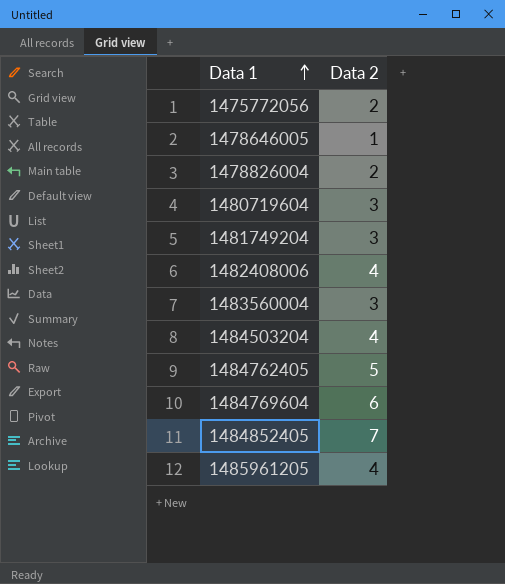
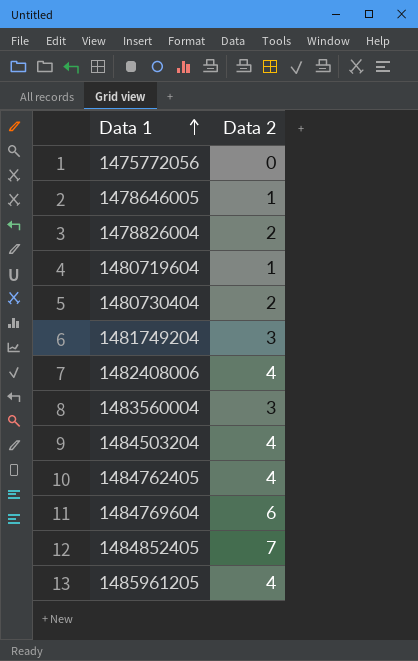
1475772056 | Data 2: 2 -> 0
1480719604 | Data 2: 3 -> 1
row 1480730404: none -> 2
1484762405 | Data 2: 5 -> 4

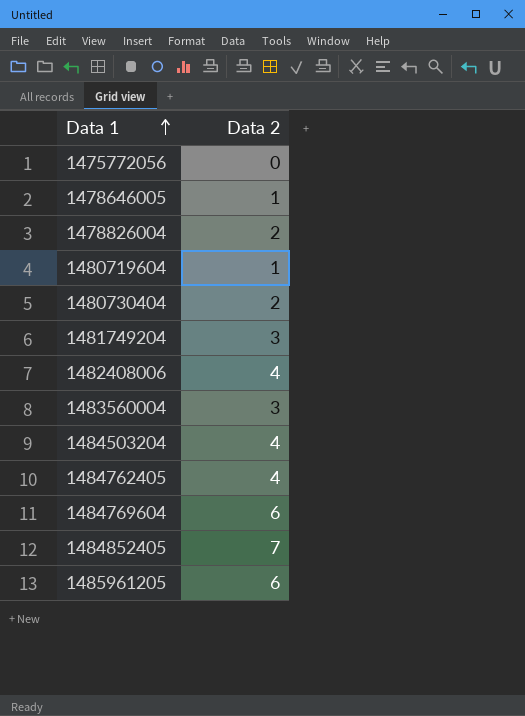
1485961205 | Data 2: 4 -> 6

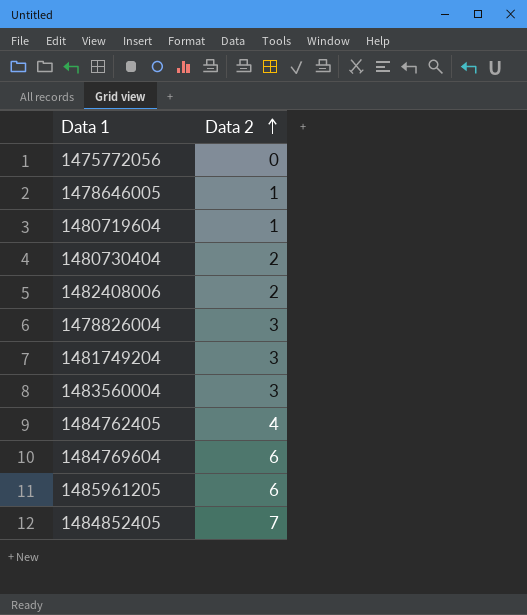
row order: Data 1 ascending -> Data 2 ascending
row 1484503204: 4 -> none
1482408006 | Data 2: 4 -> 2
1478826004 | Data 2: 2 -> 3

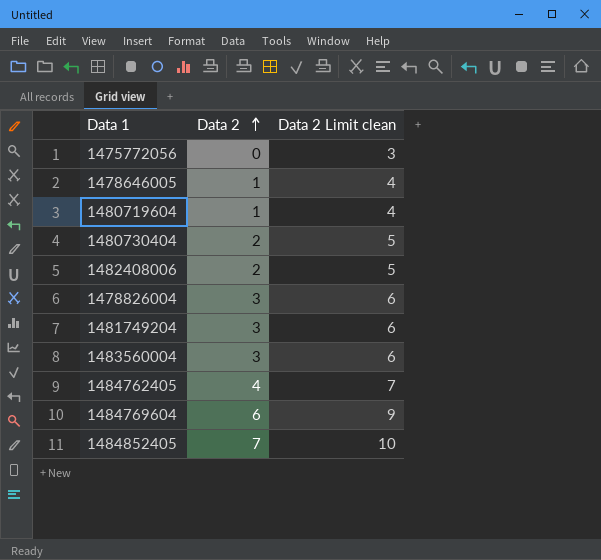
column Data 2 Limit clean | formula: none -> [Data 2] + 3
row 1485961205: 6 -> none

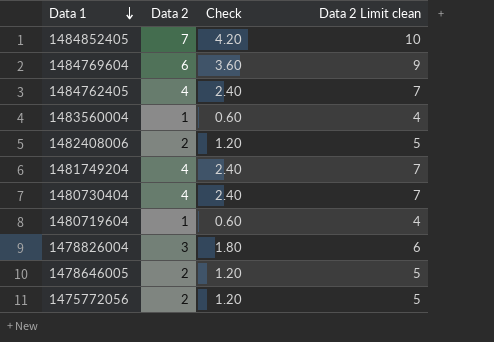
row order: Data 2 ascending -> Data 1 descending
column Check | formula: none -> [Data 2] * 0.6
1483560004 | Data 2: 3 -> 1
1483560004 | Data 2 Limit clean: 6 -> 4
1481749204 | Data 2: 3 -> 4
1481749204 | Data 2 Limit clean: 6 -> 7
1480730404 | Data 2: 2 -> 4
1480730404 | Data 2 Limit clean: 5 -> 7
1478646005 | Data 2: 1 -> 2
1478646005 | Data 2 Limit clean: 4 -> 5
1475772056 | Data 2: 0 -> 2
1475772056 | Data 2 Limit clean: 3 -> 5

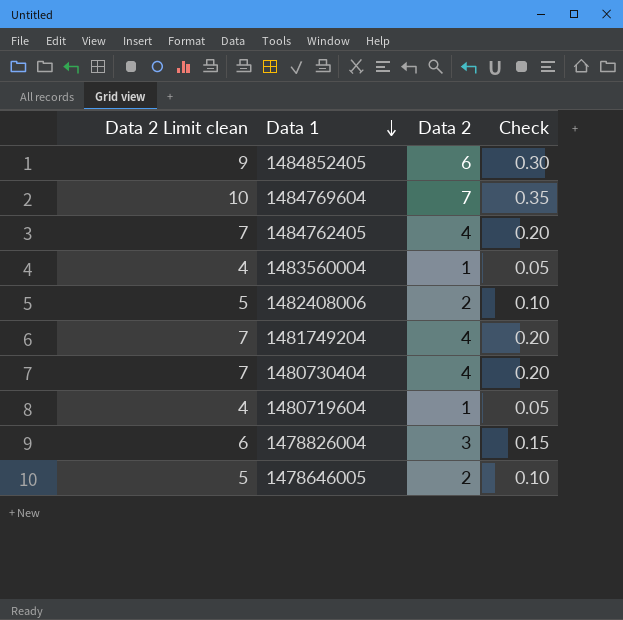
column Data 2 Limit clean | position: 4 -> 1
column Check | formula: [Data 2] * 0.6 -> [Data 2] * 0.05
row 1475772056: 2 | 1.20 | 5 -> none
1484852405 | Data 2 Limit clean: 10 -> 9
1484852405 | Data 2: 7 -> 6
1484769604 | Data 2 Limit clean: 9 -> 10
1484769604 | Data 2: 6 -> 7

